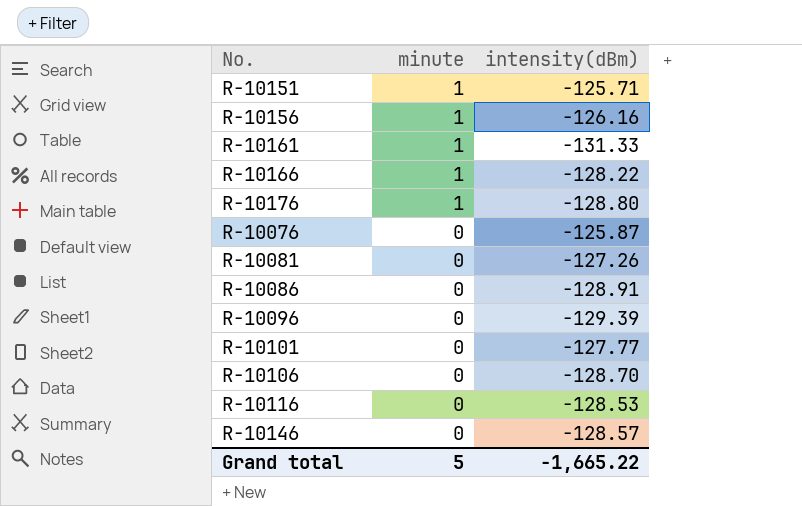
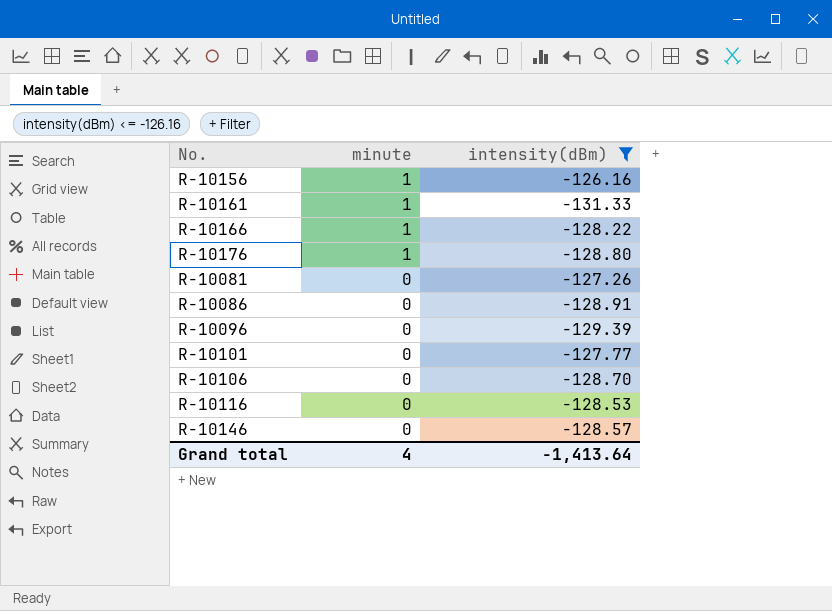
filter: none -> intensity(dBm) <= -126.16
Grand total | minute: 5 -> 4
Grand total | intensity(dBm): -1,665.22 -> -1,413.64

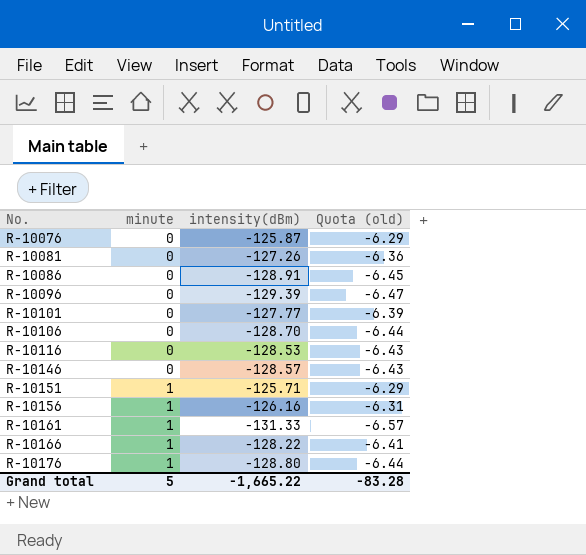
filter: intensity(dBm) <= -126.16 -> none
row order: minute descending -> No. ascending
column Quota (old) | formula: none -> [intensity(dBm)] * 0.05
Grand total | minute: 4 -> 5
Grand total | intensity(dBm): -1,413.64 -> -1,665.22

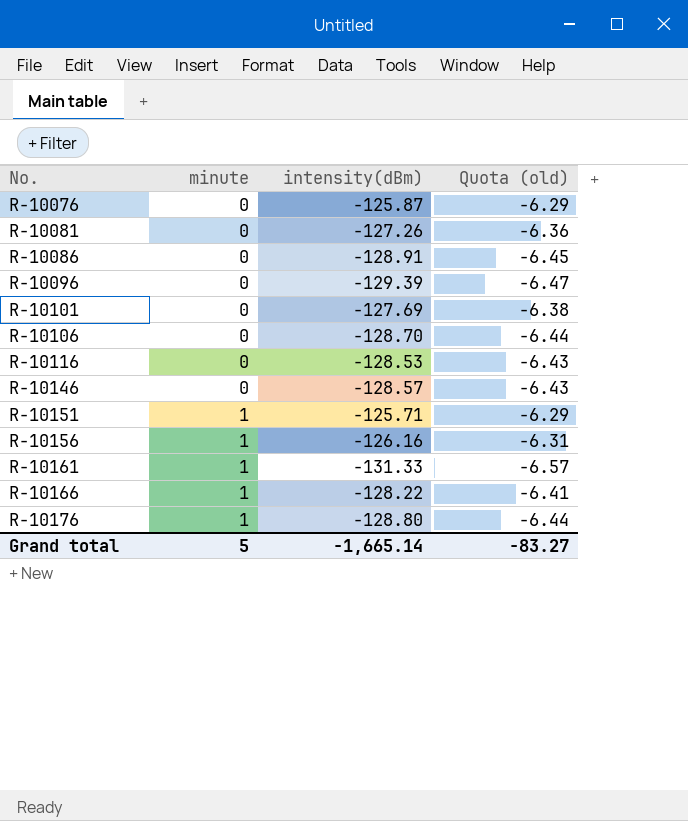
R-10101 | intensity(dBm): -127.77 -> -127.69
R-10101 | Quota (old): -6.39 -> -6.38
Grand total | intensity(dBm): -1,665.22 -> -1,665.14
Grand total | Quota (old): -83.28 -> -83.27

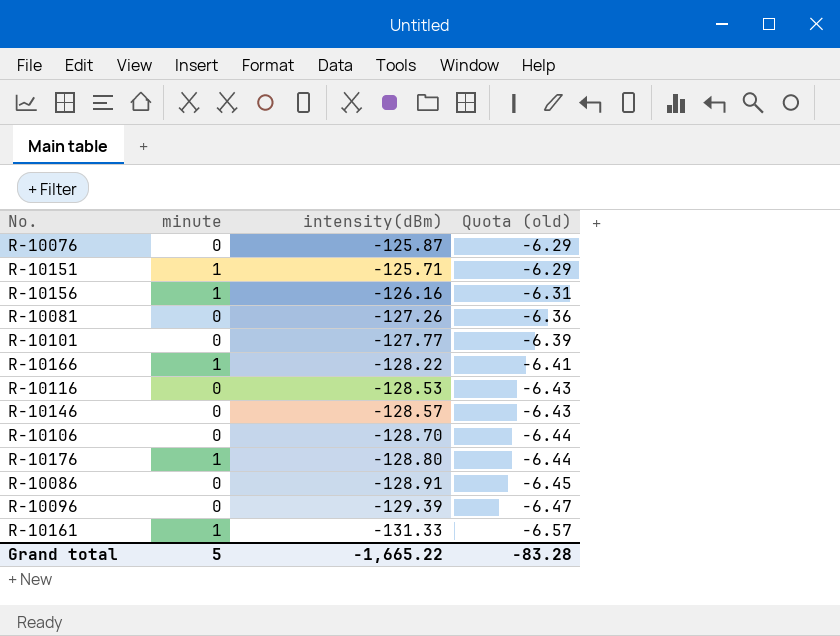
row order: No. ascending -> Quota (old) descending
R-10101 | intensity(dBm): -127.69 -> -127.77
R-10101 | Quota (old): -6.38 -> -6.39
Grand total | intensity(dBm): -1,665.14 -> -1,665.22
Grand total | Quota (old): -83.27 -> -83.28

